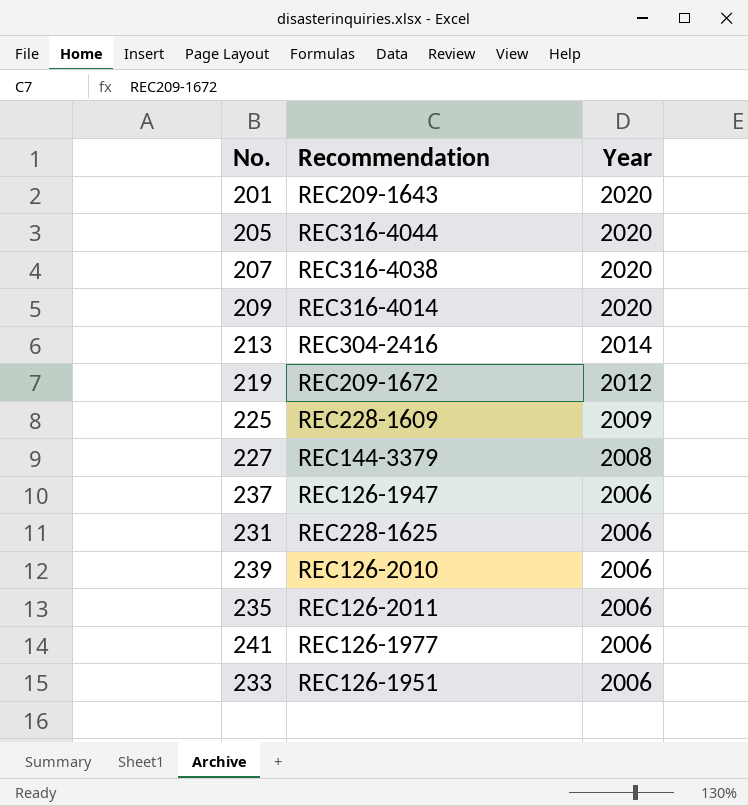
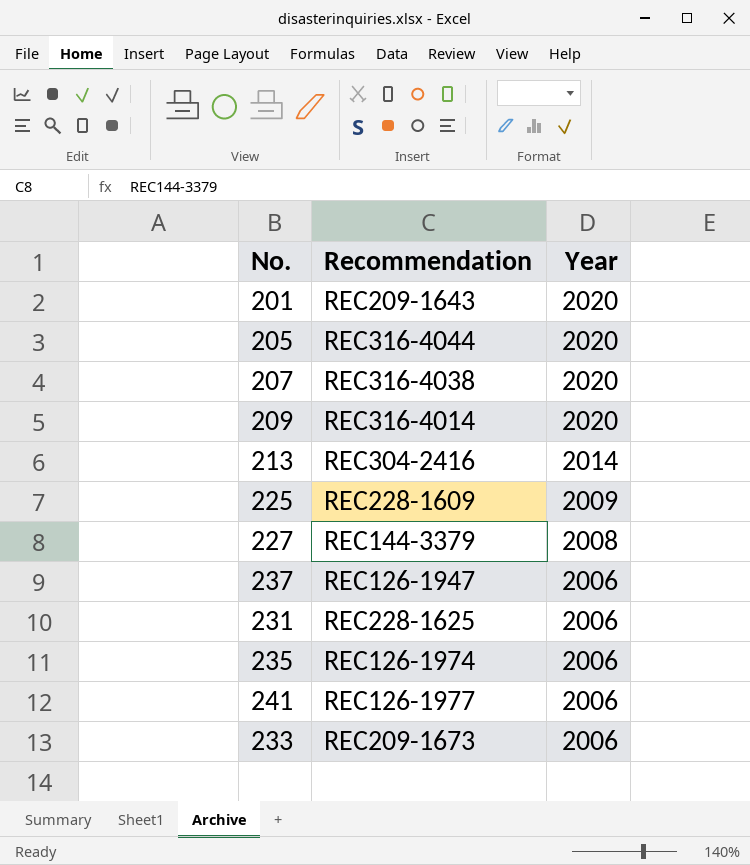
row 219: REC209-1672 | 2012 -> none
row 239: REC126-2010 | 2006 -> none
235 | Recommendation: REC126-2011 -> REC126-1974
233 | Recommendation: REC126-1951 -> REC209-1673

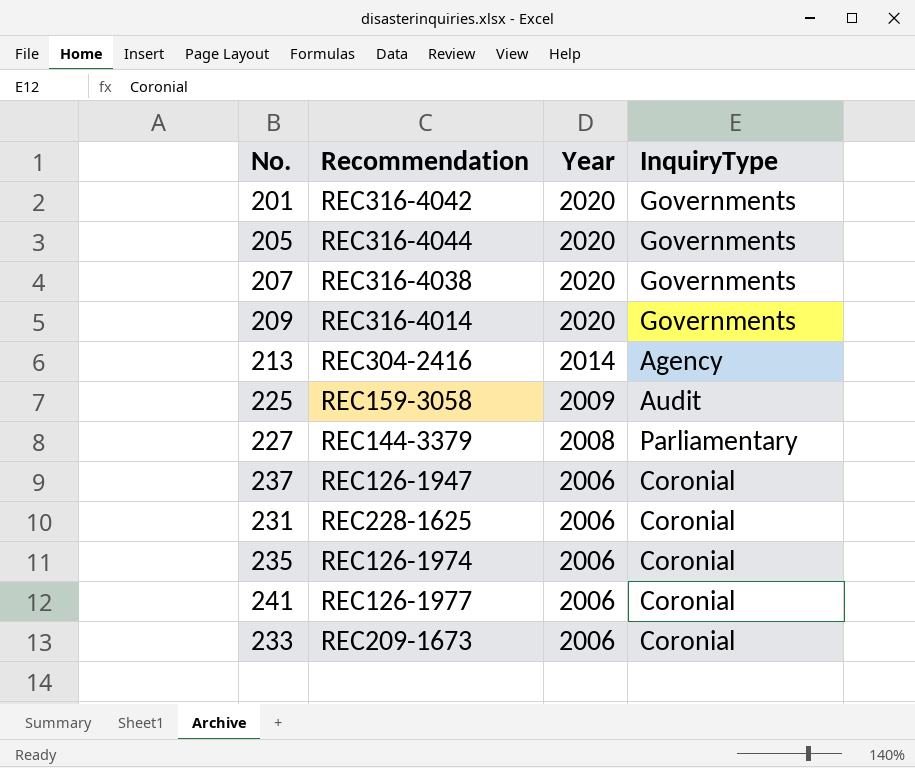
column InquiryType | position: none -> 4
201 | Recommendation: REC209-1643 -> REC316-4042
225 | Recommendation: REC228-1609 -> REC159-3058

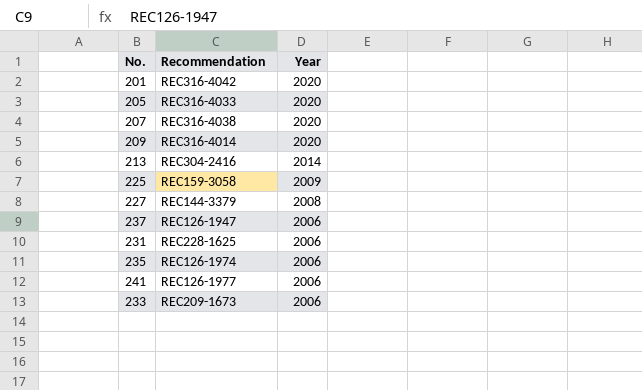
column InquiryType | position: 4 -> none
205 | Recommendation: REC316-4044 -> REC316-4033

